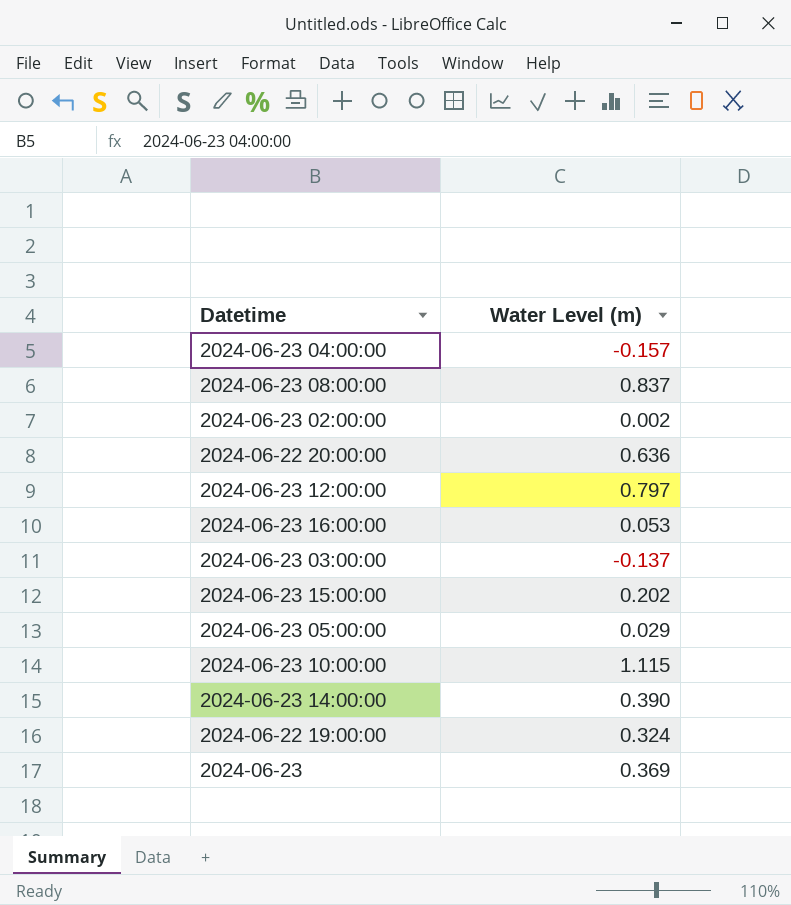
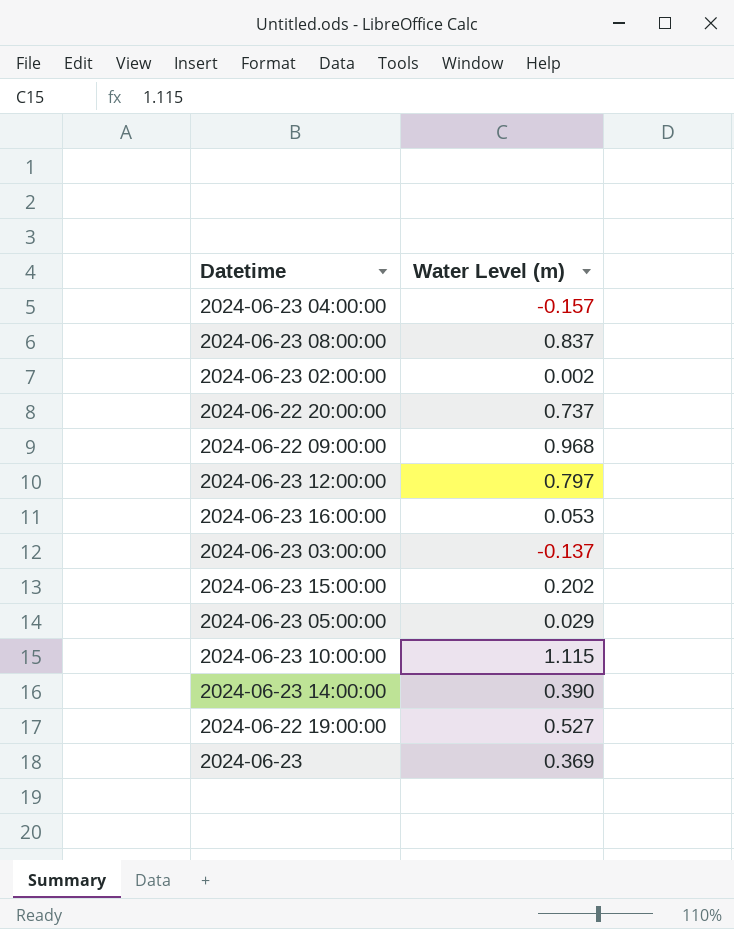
2024-06-22 20:00:00 | Water Level (m): 0.636 -> 0.737
row 2024-06-22 09:00:00: none -> 0.968
2024-06-22 19:00:00 | Water Level (m): 0.324 -> 0.527

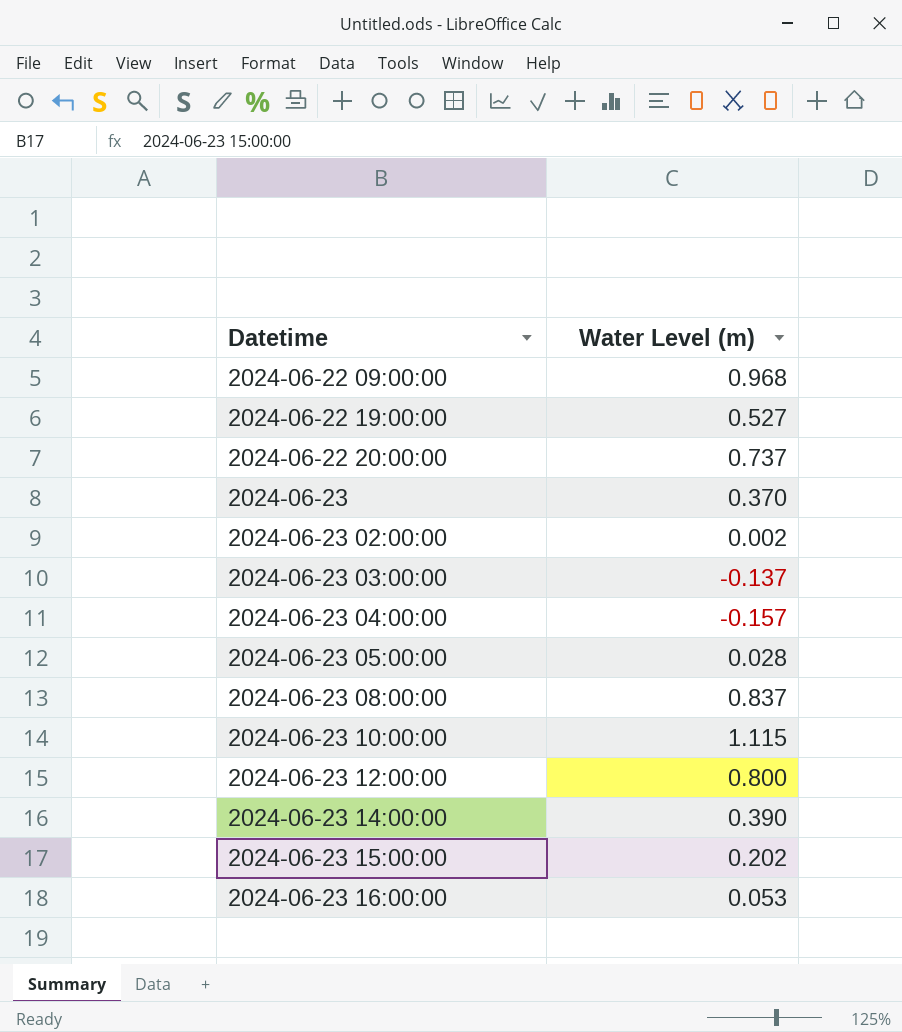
row order: none -> Datetime ascending
2024-06-23 | Water Level (m): 0.369 -> 0.370
2024-06-23 05:00:00 | Water Level (m): 0.029 -> 0.028
2024-06-23 12:00:00 | Water Level (m): 0.797 -> 0.800

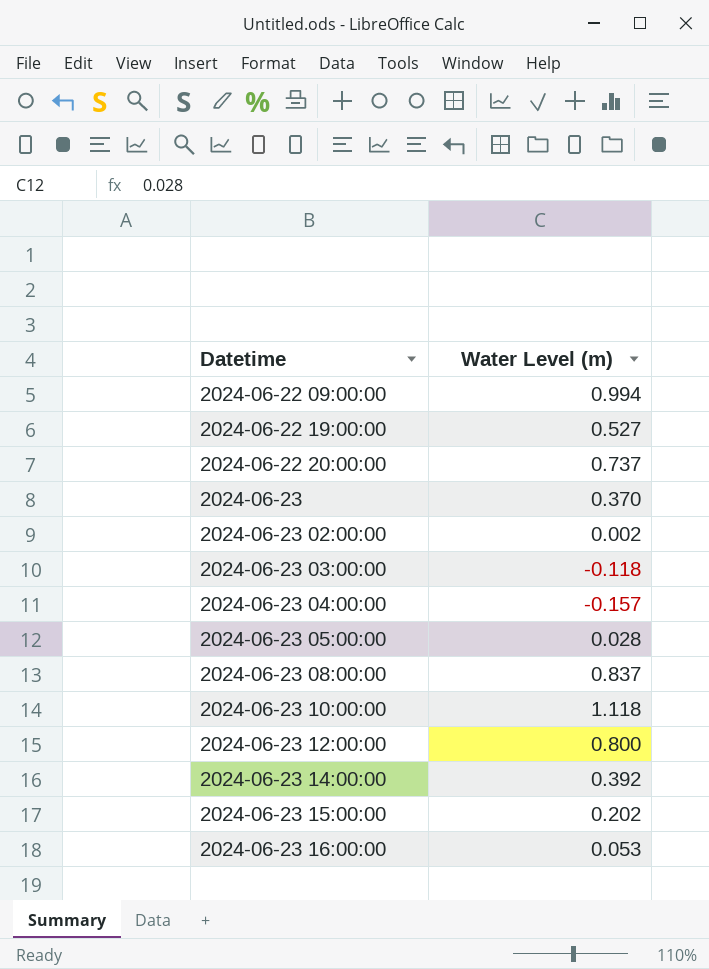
2024-06-22 09:00:00 | Water Level (m): 0.968 -> 0.994
2024-06-23 03:00:00 | Water Level (m): -0.137 -> -0.118
2024-06-23 10:00:00 | Water Level (m): 1.115 -> 1.118
2024-06-23 14:00:00 | Water Level (m): 0.390 -> 0.392

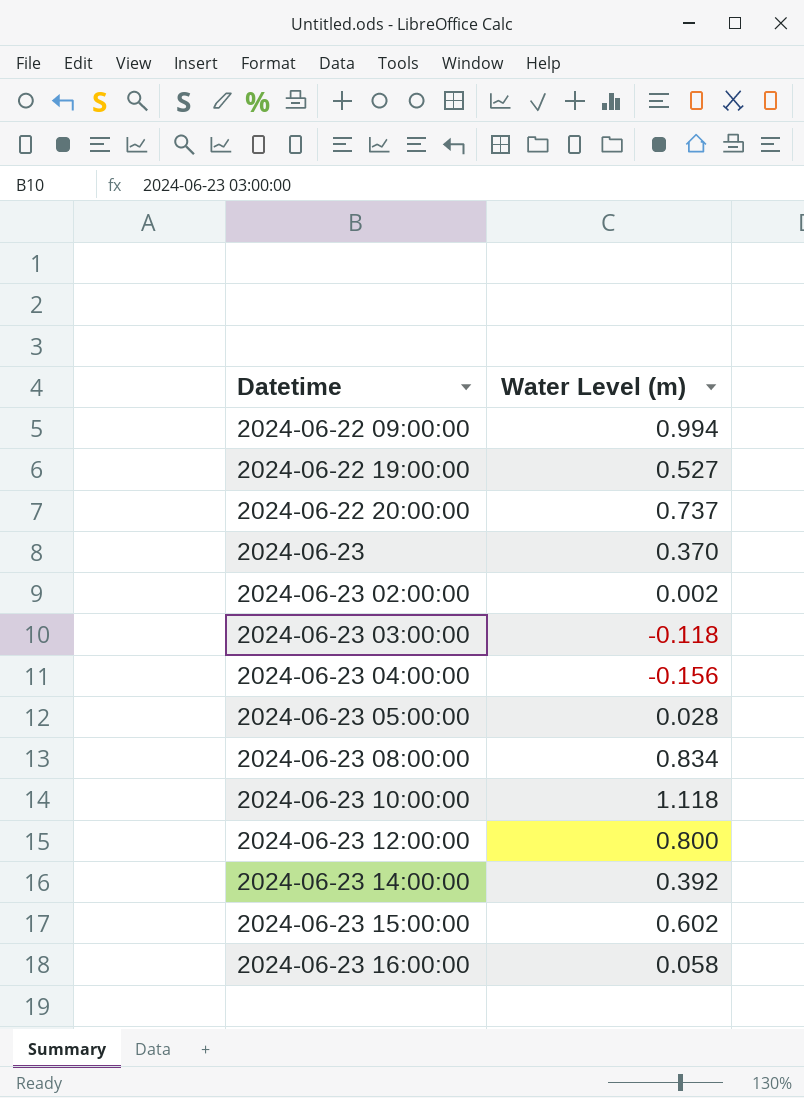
2024-06-23 04:00:00 | Water Level (m): -0.157 -> -0.156
2024-06-23 08:00:00 | Water Level (m): 0.837 -> 0.834
2024-06-23 15:00:00 | Water Level (m): 0.202 -> 0.602
2024-06-23 16:00:00 | Water Level (m): 0.053 -> 0.058

